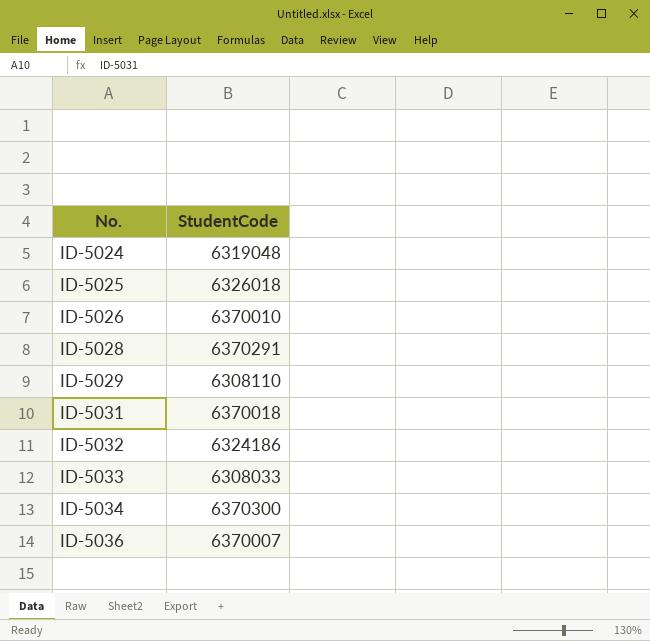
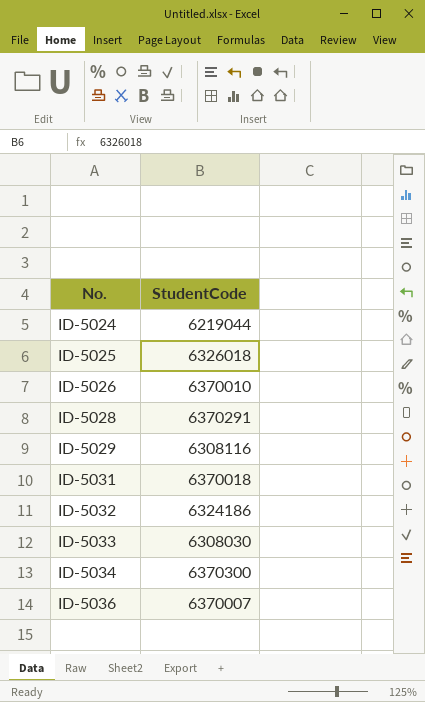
ID-5024 | StudentCode: 6319048 -> 6219044
ID-5029 | StudentCode: 6308110 -> 6308116
ID-5033 | StudentCode: 6308033 -> 6308030

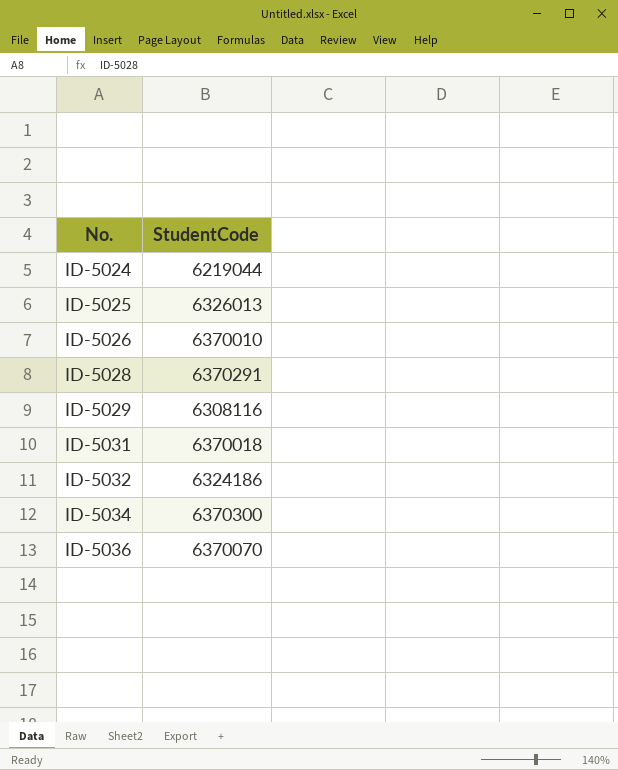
row ID-5033: 6308030 -> none
ID-5025 | StudentCode: 6326018 -> 6326013
ID-5036 | StudentCode: 6370007 -> 6370070

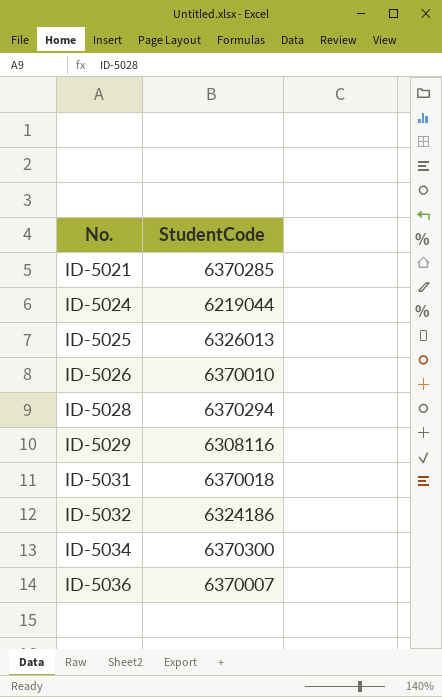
row ID-5021: none -> 6370285
ID-5028 | StudentCode: 6370291 -> 6370294
ID-5036 | StudentCode: 6370070 -> 6370007

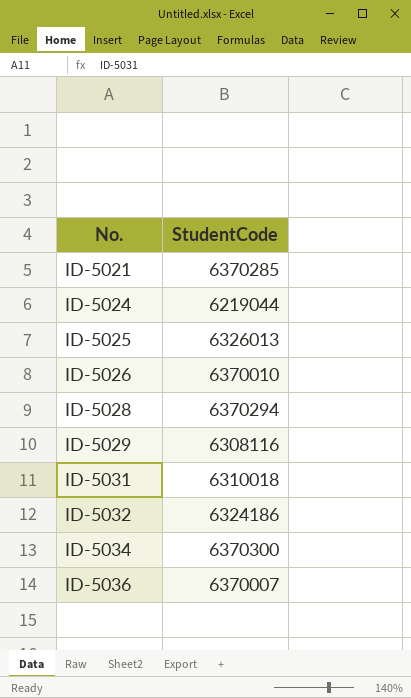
ID-5031 | StudentCode: 6370018 -> 6310018

